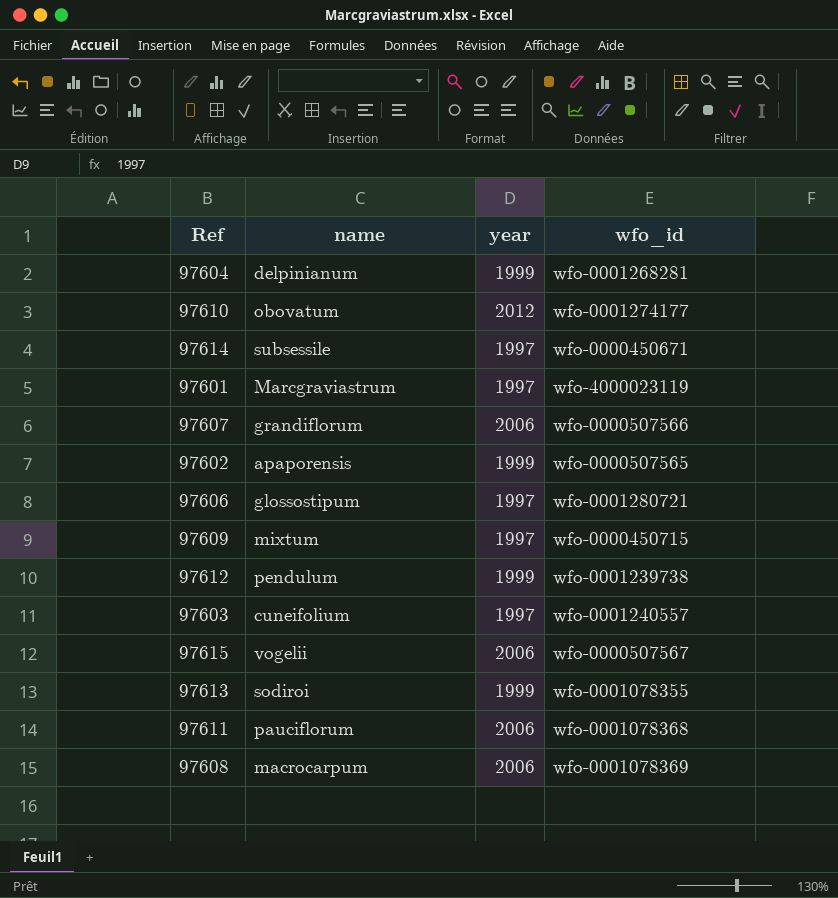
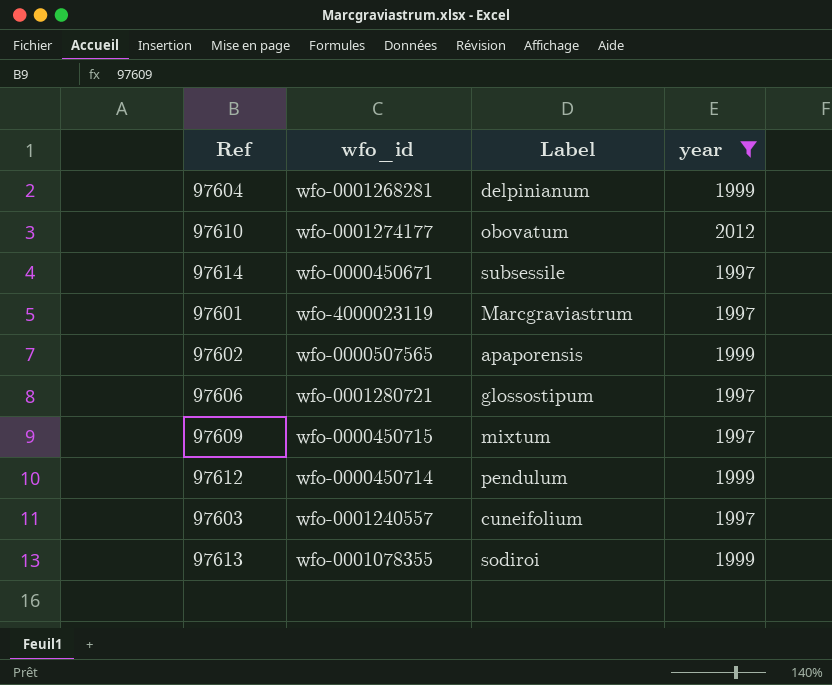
filter: none -> year != 2006
column wfo_id | position: 4 -> 2
column name: name -> Label
97612 | wfo_id: wfo-0001239738 -> wfo-0000450714

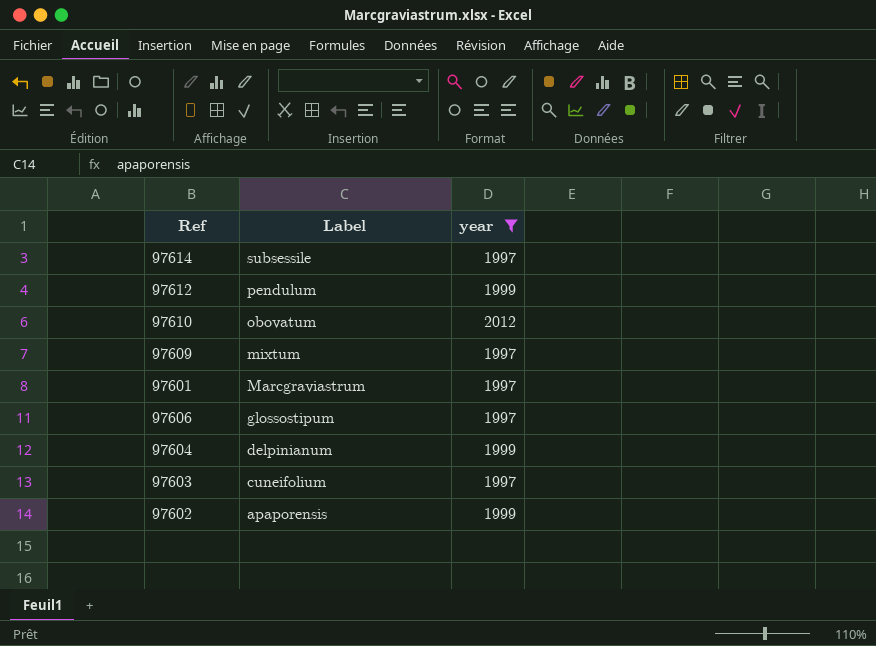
row order: none -> Label descending
column wfo_id | position: 2 -> none
row 97613: wfo-0001078355 | sodiroi | 1999 -> none

